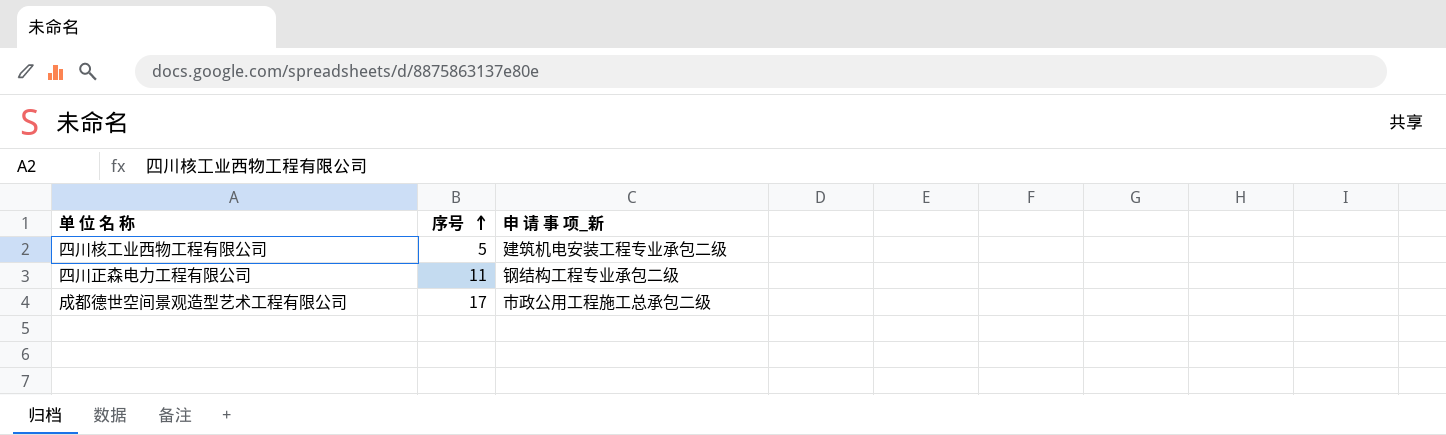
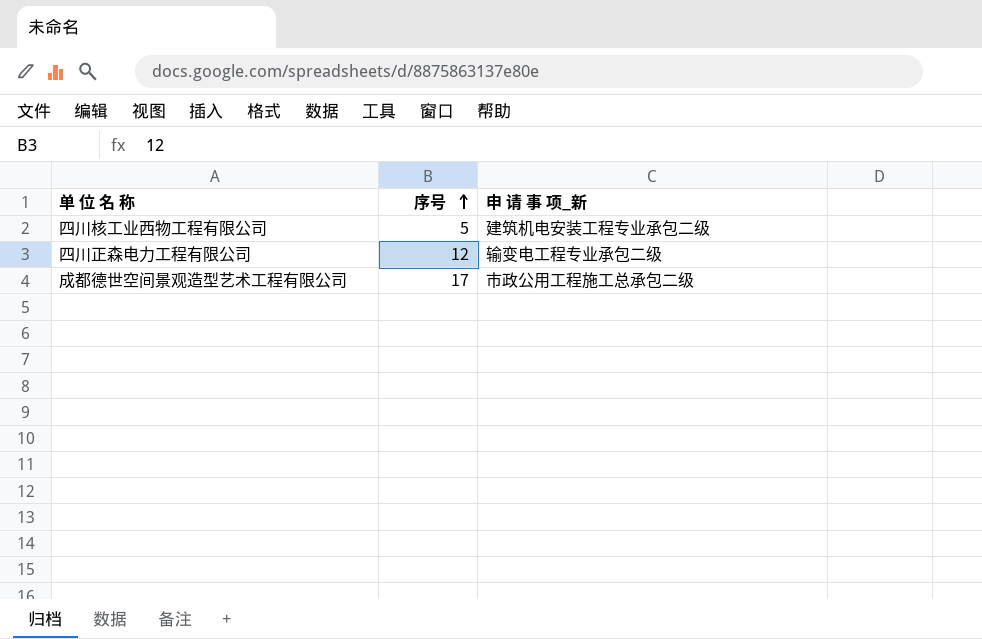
四川正森电力工程有限公司 | 序号: 11 -> 12
四川正森电力工程有限公司 | 申 请 事 项_新: 钢结构工程专业承包二级 -> 输变电工程专业承包二级

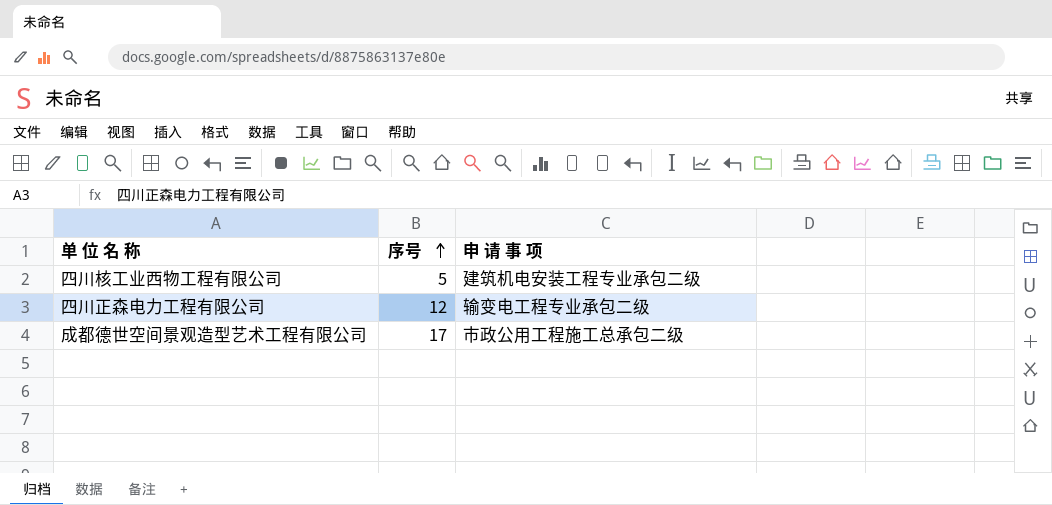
column name: 申 请 事 项_新 -> 申 请 事 项

